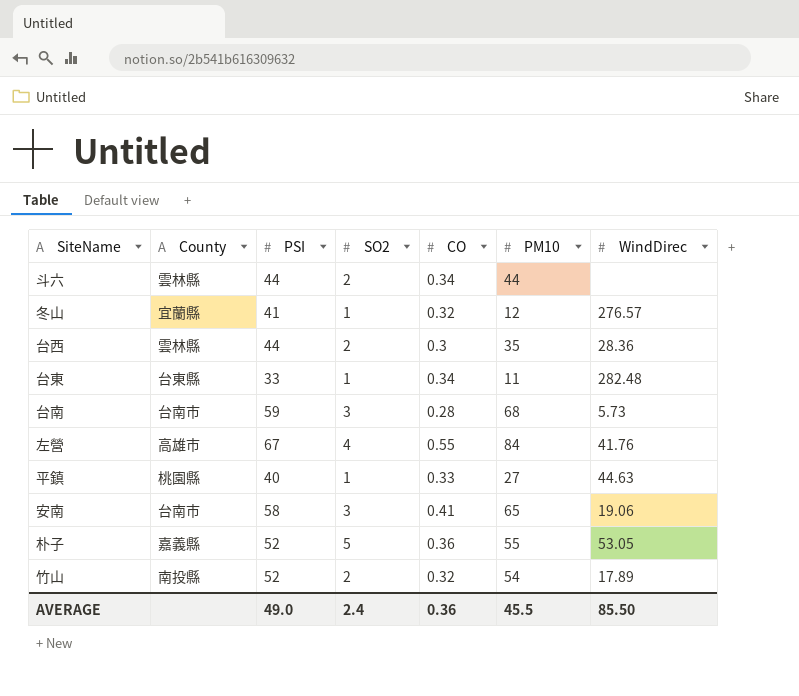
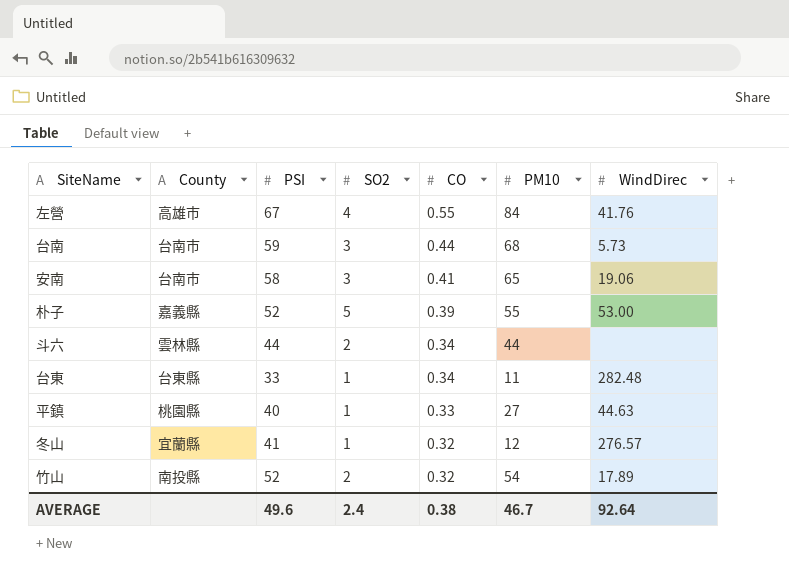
row order: none -> CO descending
row 台西: 雲林縣 | 44 | 2 | 0.3 | 35 | 28.36 -> none
台南 | CO: 0.28 -> 0.44
朴子 | CO: 0.36 -> 0.39
朴子 | WindDirec: 53.05 -> 53.00
AVERAGE | PSI: 49.0 -> 49.6
AVERAGE | CO: 0.36 -> 0.38
AVERAGE | PM10: 45.5 -> 46.7
AVERAGE | WindDirec: 85.50 -> 92.64

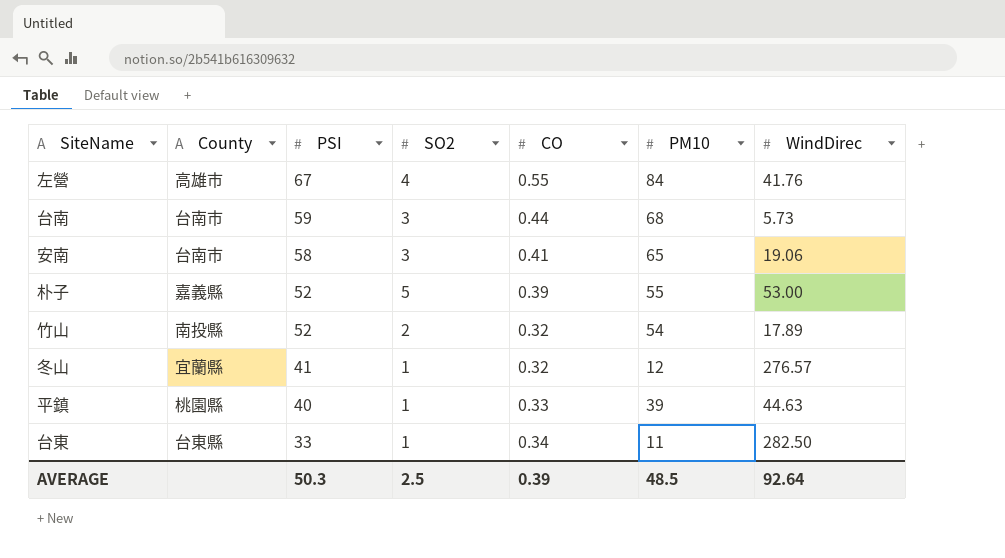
row order: CO descending -> PSI descending
row 斗六: 雲林縣 | 44 | 2 | 0.34 | 44 | none -> none
平鎮 | PM10: 27 -> 39
台東 | WindDirec: 282.48 -> 282.50
AVERAGE | PSI: 49.6 -> 50.3
AVERAGE | SO2: 2.4 -> 2.5
AVERAGE | CO: 0.38 -> 0.39
AVERAGE | PM10: 46.7 -> 48.5

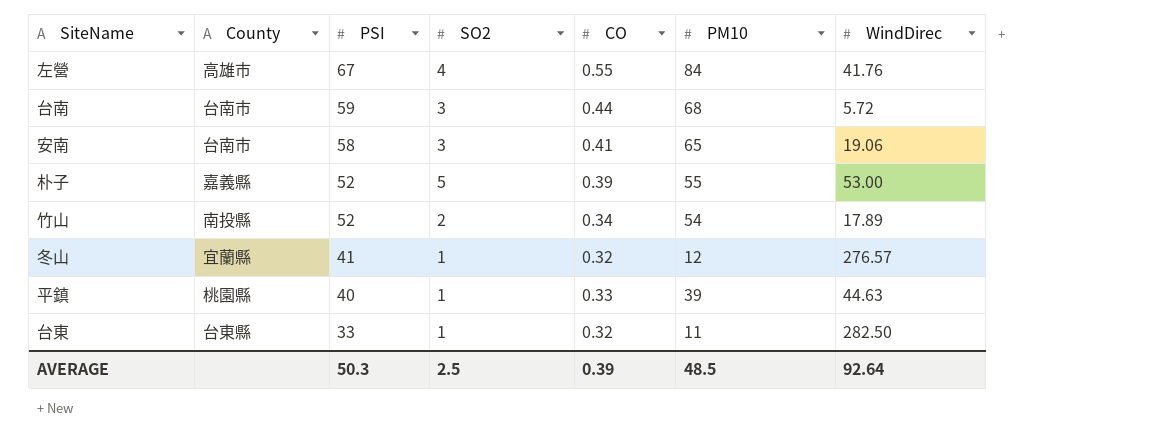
台南 | WindDirec: 5.73 -> 5.72
竹山 | CO: 0.32 -> 0.34
台東 | CO: 0.34 -> 0.32

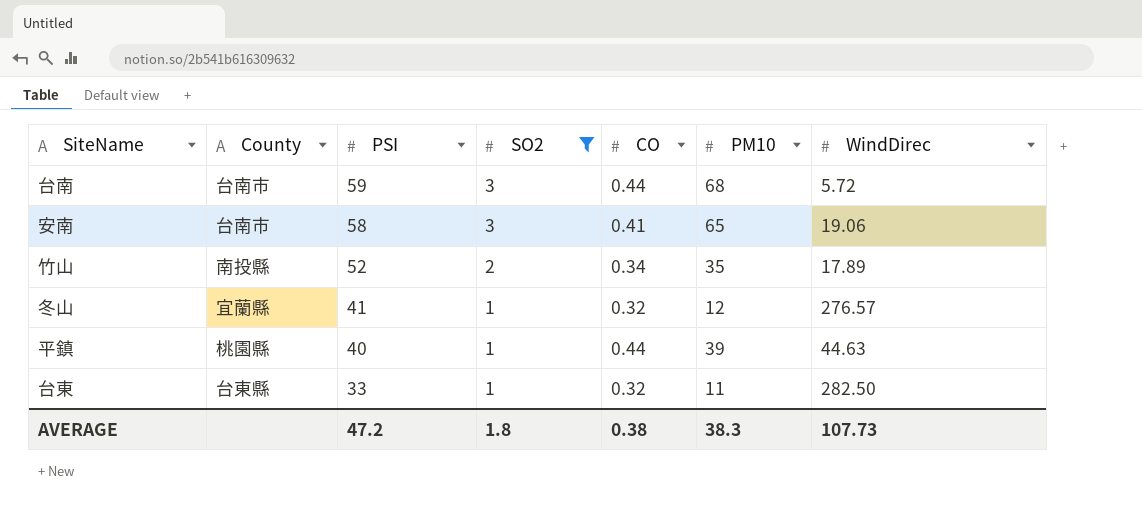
filter: none -> SO2 <= 3
竹山 | PM10: 54 -> 35
平鎮 | CO: 0.33 -> 0.44
AVERAGE | PSI: 50.3 -> 47.2
AVERAGE | SO2: 2.5 -> 1.8
AVERAGE | CO: 0.39 -> 0.38
AVERAGE | PM10: 48.5 -> 38.3
AVERAGE | WindDirec: 92.64 -> 107.73

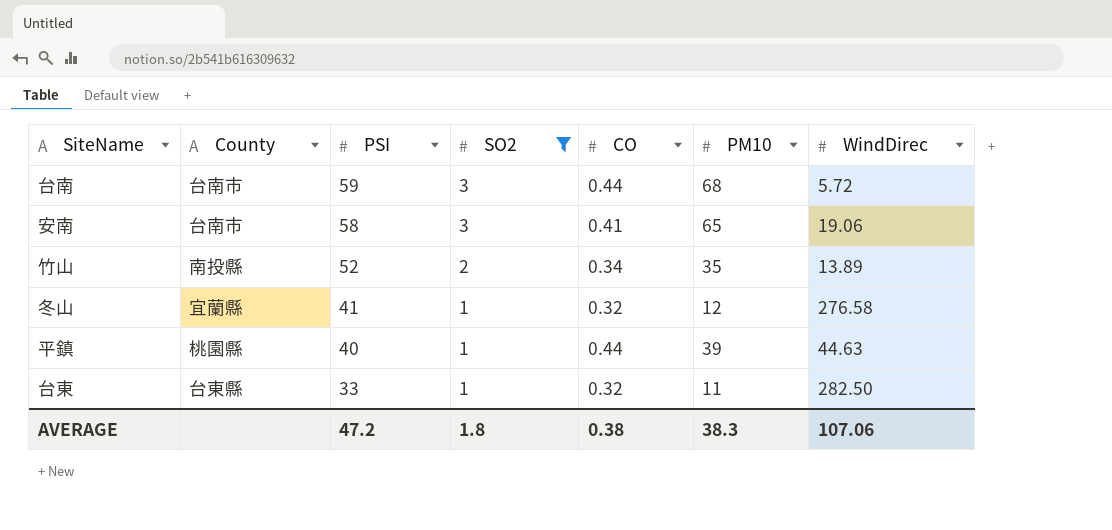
竹山 | WindDirec: 17.89 -> 13.89
冬山 | WindDirec: 276.57 -> 276.58
AVERAGE | WindDirec: 107.73 -> 107.06

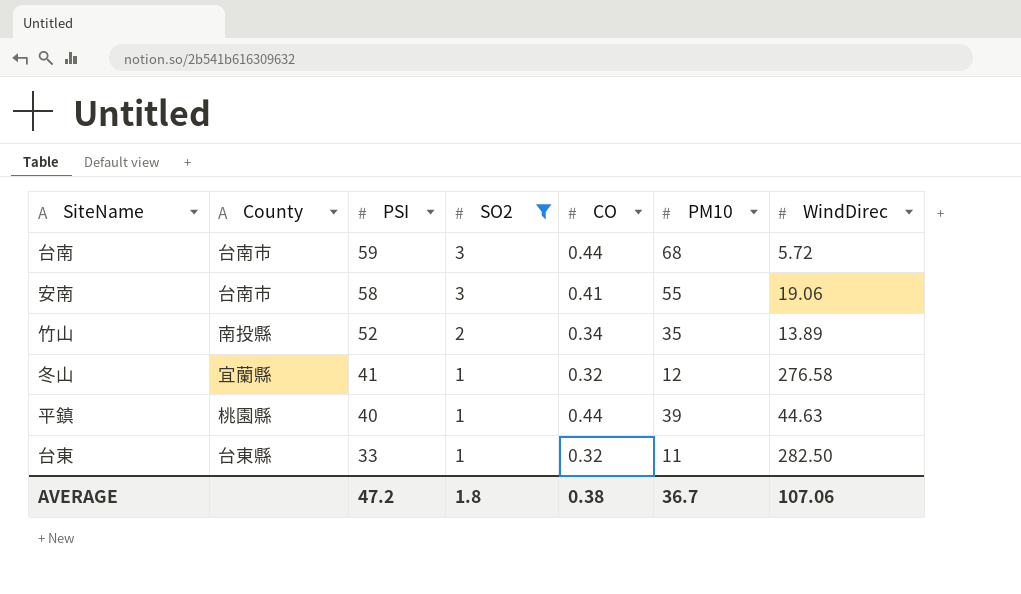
安南 | PM10: 65 -> 55
AVERAGE | PM10: 38.3 -> 36.7

